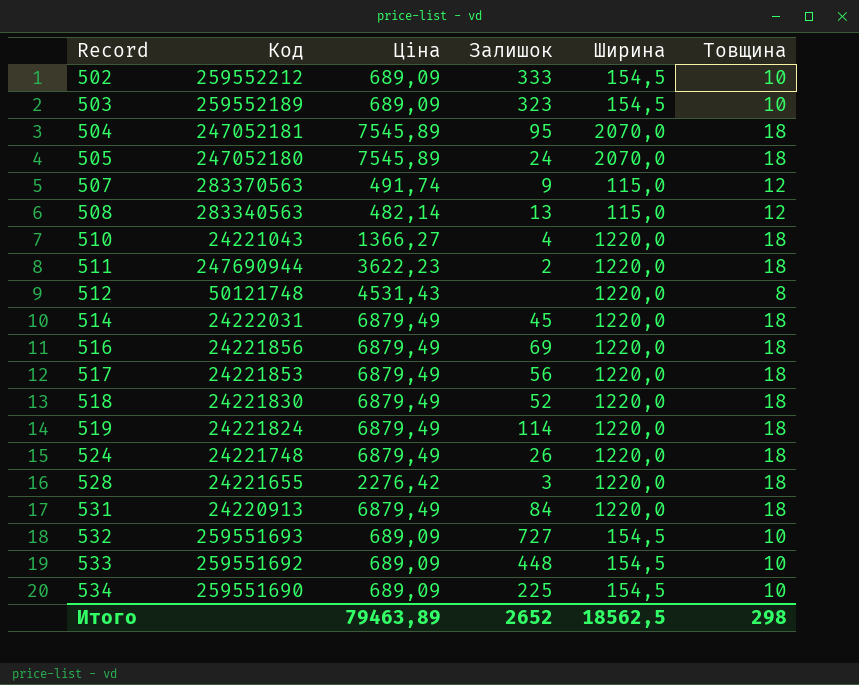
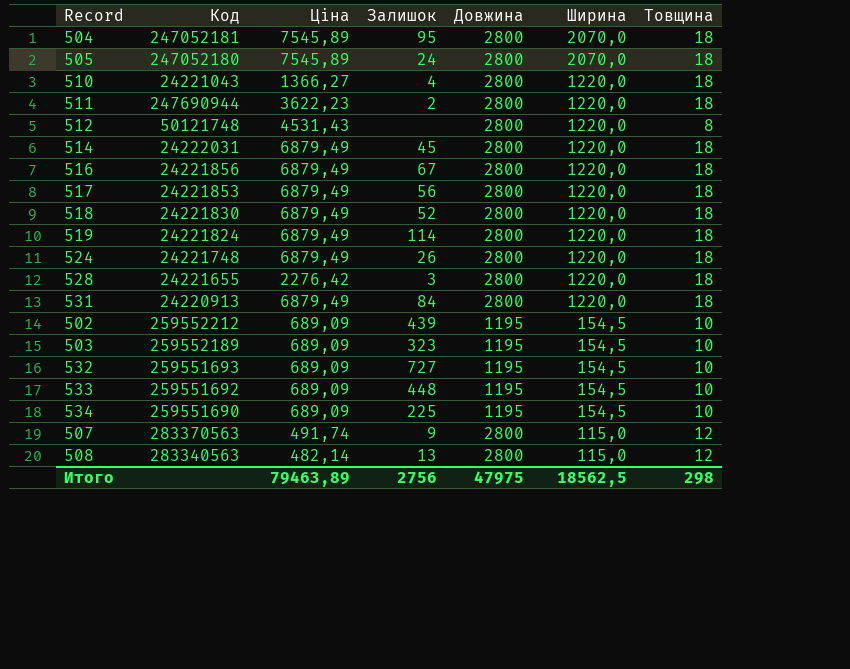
row order: Record ascending -> Ширина descending
column Довжина | position: none -> 5
516 | Залишок: 69 -> 67
502 | Залишок: 333 -> 439
Итого | Залишок: 2652 -> 2756

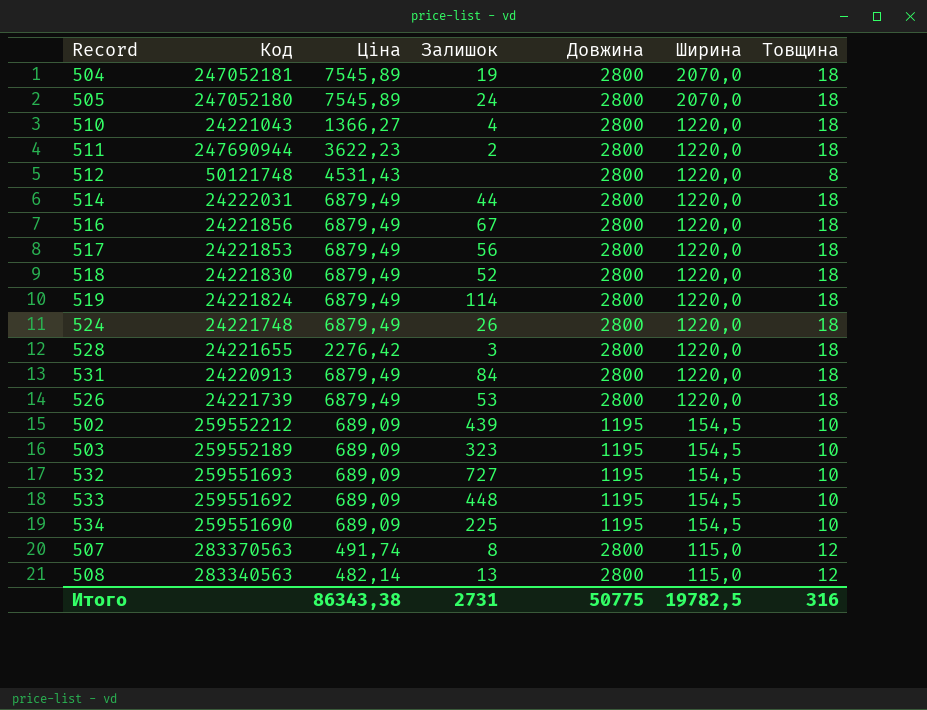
504 | Залишок: 95 -> 19
514 | Залишок: 45 -> 44
row 526: none -> 24221739 | 6879,49 | 53 | 2800 | 1220,0 | 18
507 | Залишок: 9 -> 8
Итого | Ціна: 79463,89 -> 86343,38
Итого | Залишок: 2756 -> 2731
Итого | Довжина: 47975 -> 50775
Итого | Ширина: 18562,5 -> 19782,5
Итого | Товщина: 298 -> 316

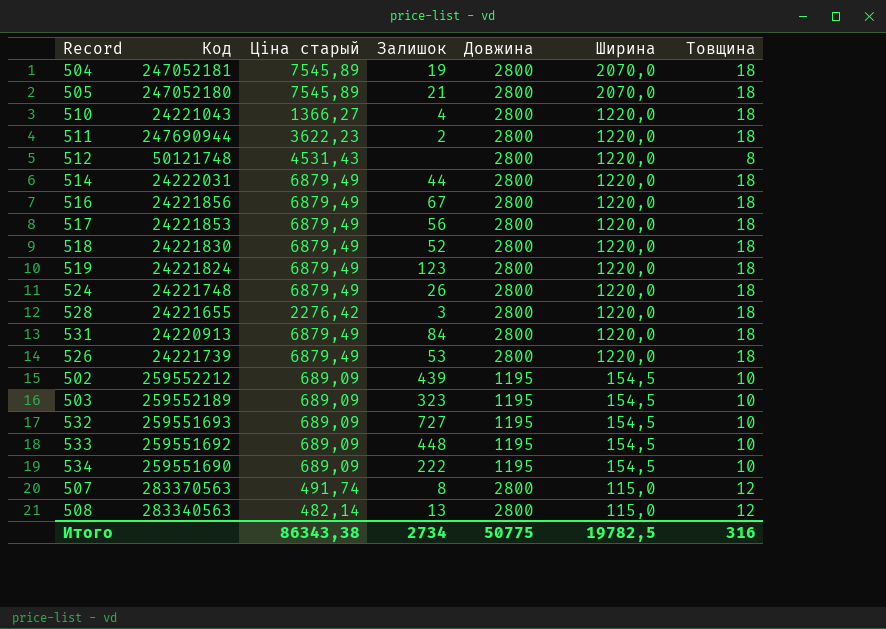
column name: Ціна -> Ціна старый
505 | Залишок: 24 -> 21
519 | Залишок: 114 -> 123
534 | Залишок: 225 -> 222
Итого | Залишок: 2731 -> 2734

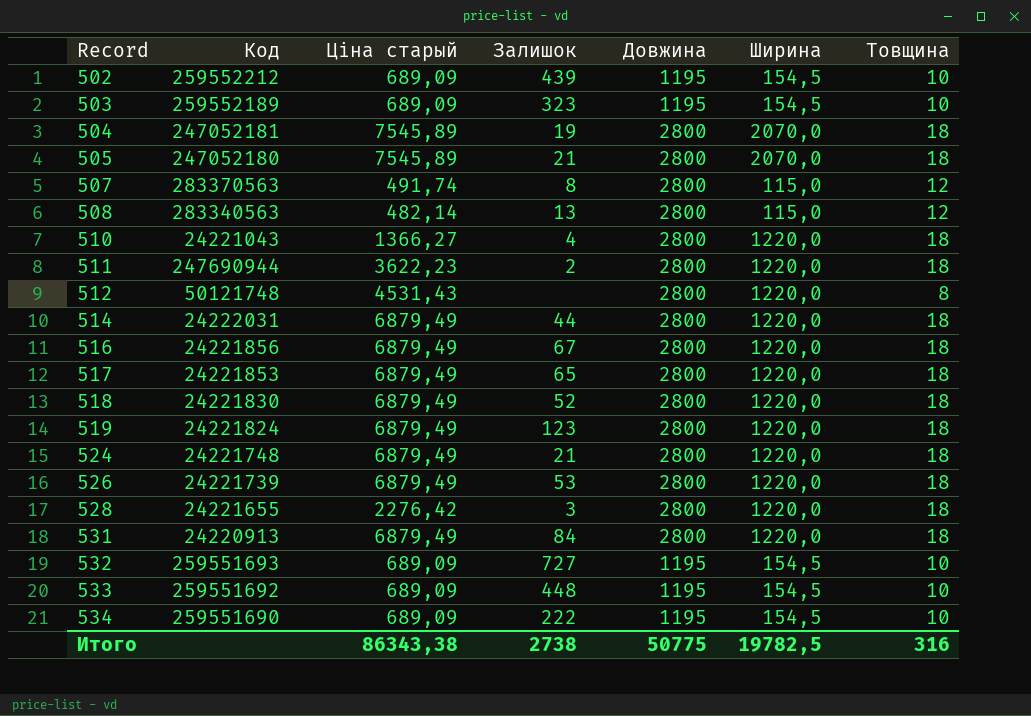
row order: Ширина descending -> Record ascending
517 | Залишок: 56 -> 65
524 | Залишок: 26 -> 21
Итого | Залишок: 2734 -> 2738

